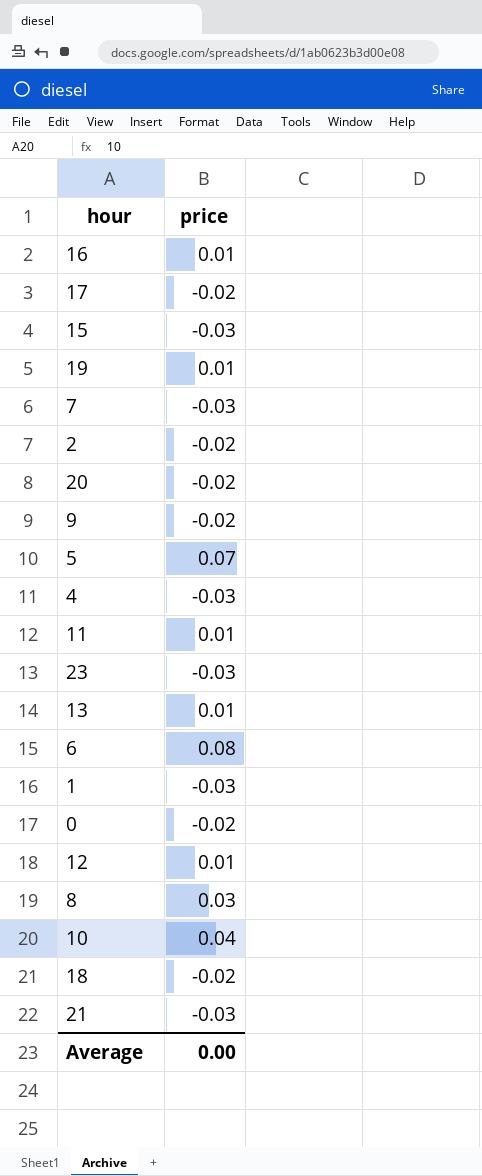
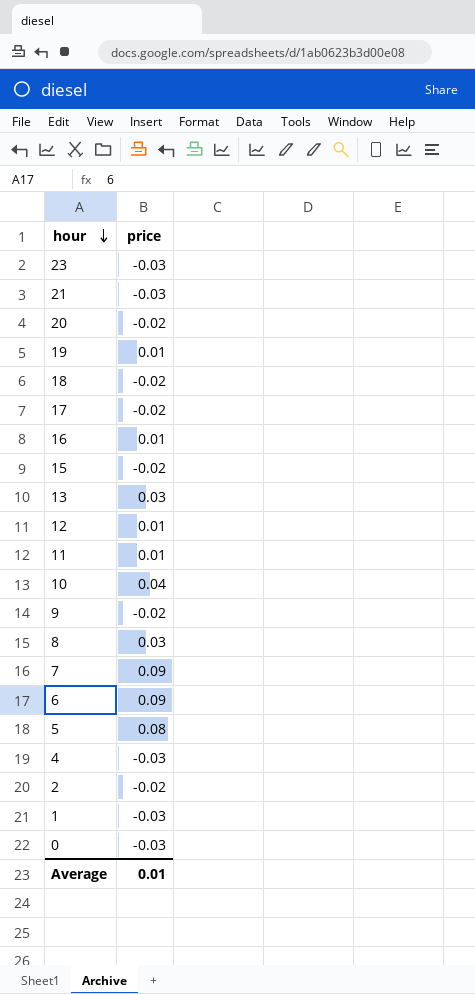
row order: none -> hour descending
15 | price: -0.03 -> -0.02
13 | price: 0.01 -> 0.03
7 | price: -0.03 -> 0.09
6 | price: 0.08 -> 0.09
5 | price: 0.07 -> 0.08
0 | price: -0.02 -> -0.03
Average | price: 0.00 -> 0.01

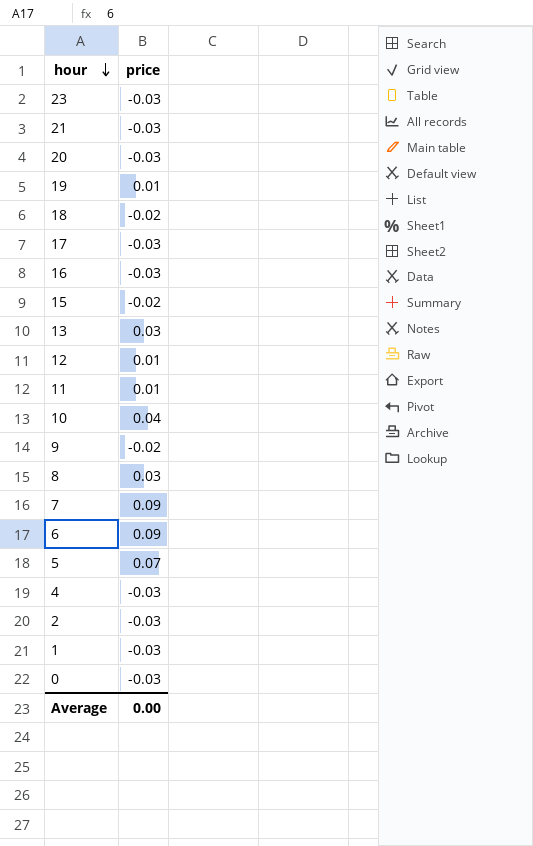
20 | price: -0.02 -> -0.03
17 | price: -0.02 -> -0.03
16 | price: 0.01 -> -0.03
5 | price: 0.08 -> 0.07
2 | price: -0.02 -> -0.03
Average | price: 0.01 -> 0.00

